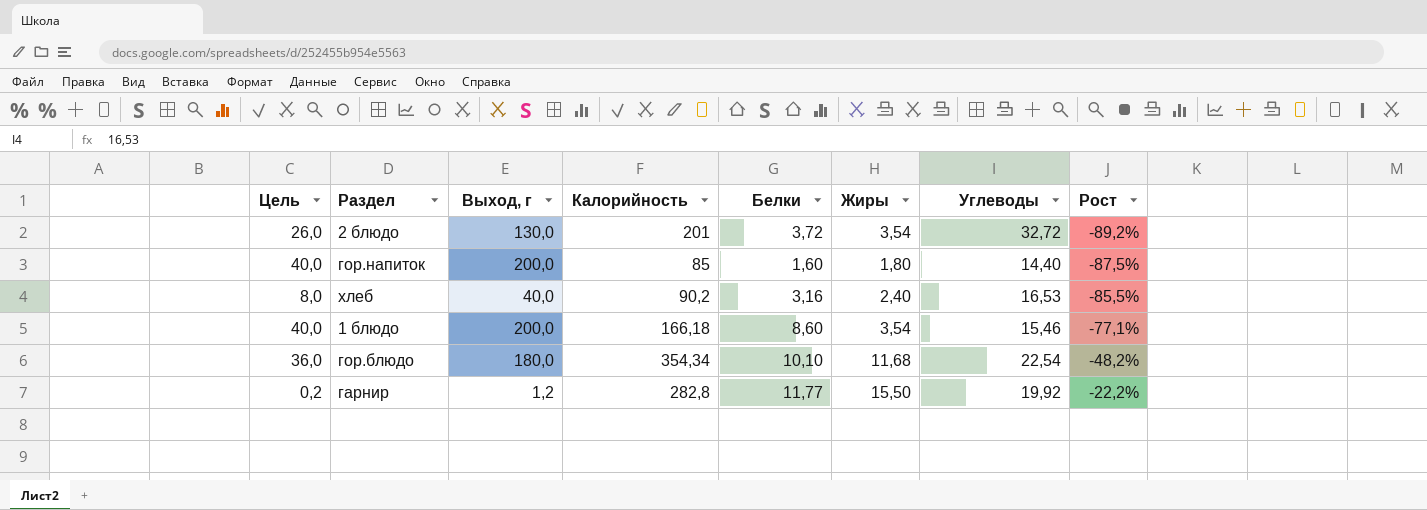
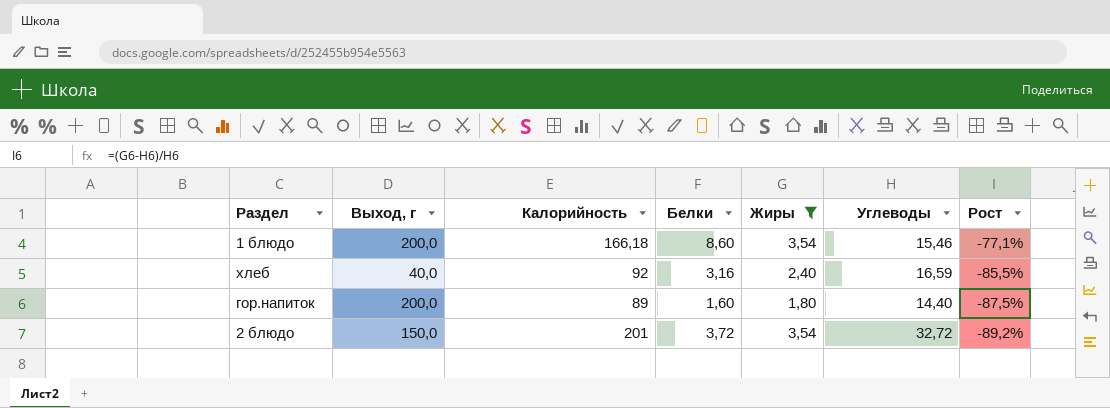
filter: none -> Жиры <= 3,54
row order: Рост ascending -> Рост descending
column Цель | formula: [Выход, г] * 0,2 -> none
хлеб | Калорийность: 90,2 -> 92
хлеб | Углеводы: 16,53 -> 16,59
гор.напиток | Калорийность: 85 -> 89
2 блюдо | Выход, г: 130,0 -> 150,0

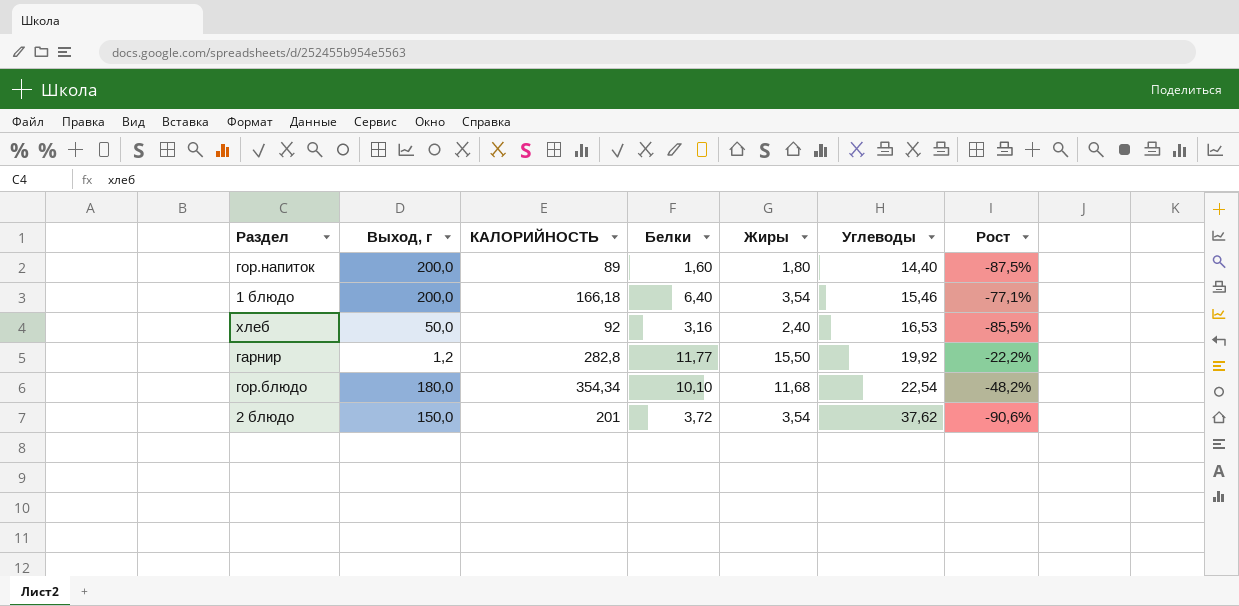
filter: Жиры <= 3,54 -> none
row order: Рост descending -> Углеводы ascending
column name: Калорийность -> КАЛОРИЙНОСТЬ
1 блюдо | Белки: 8,60 -> 6,40
хлеб | Выход, г: 40,0 -> 50,0
хлеб | Углеводы: 16,59 -> 16,53
2 блюдо | Углеводы: 32,72 -> 37,62
2 блюдо | Рост: -89,2% -> -90,6%

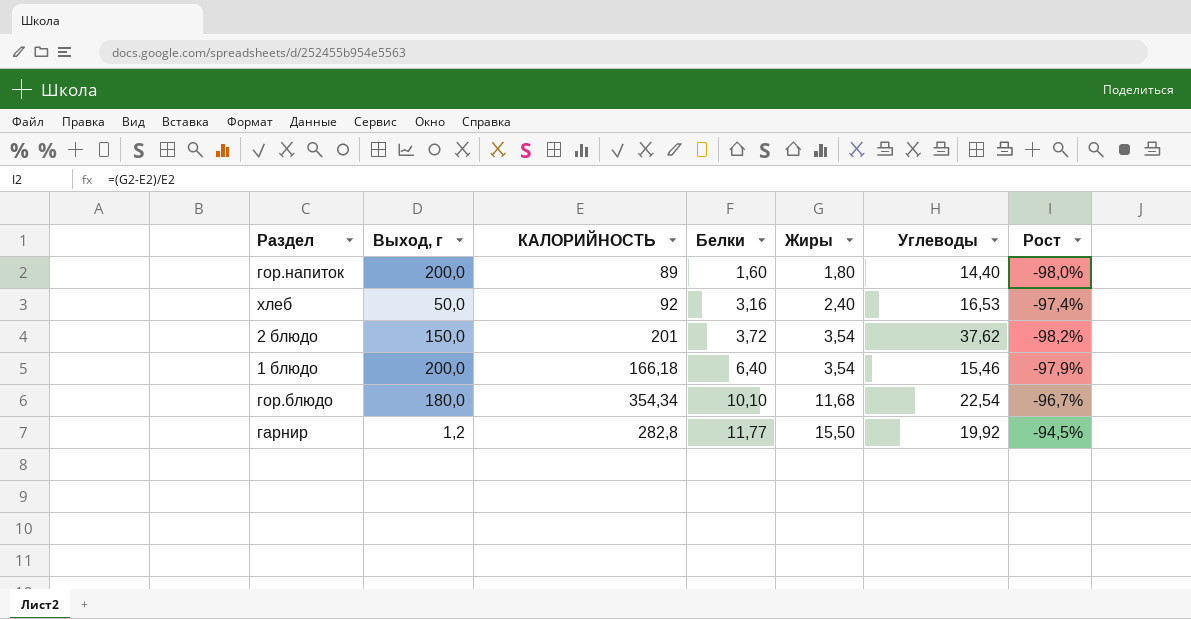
row order: Углеводы ascending -> Белки ascending
column Рост | formula: ([Жиры] - [Углеводы]) / [Углеводы] -> ([Жиры] - [КАЛОРИЙНОСТЬ]) / [КАЛОРИЙНОСТЬ]

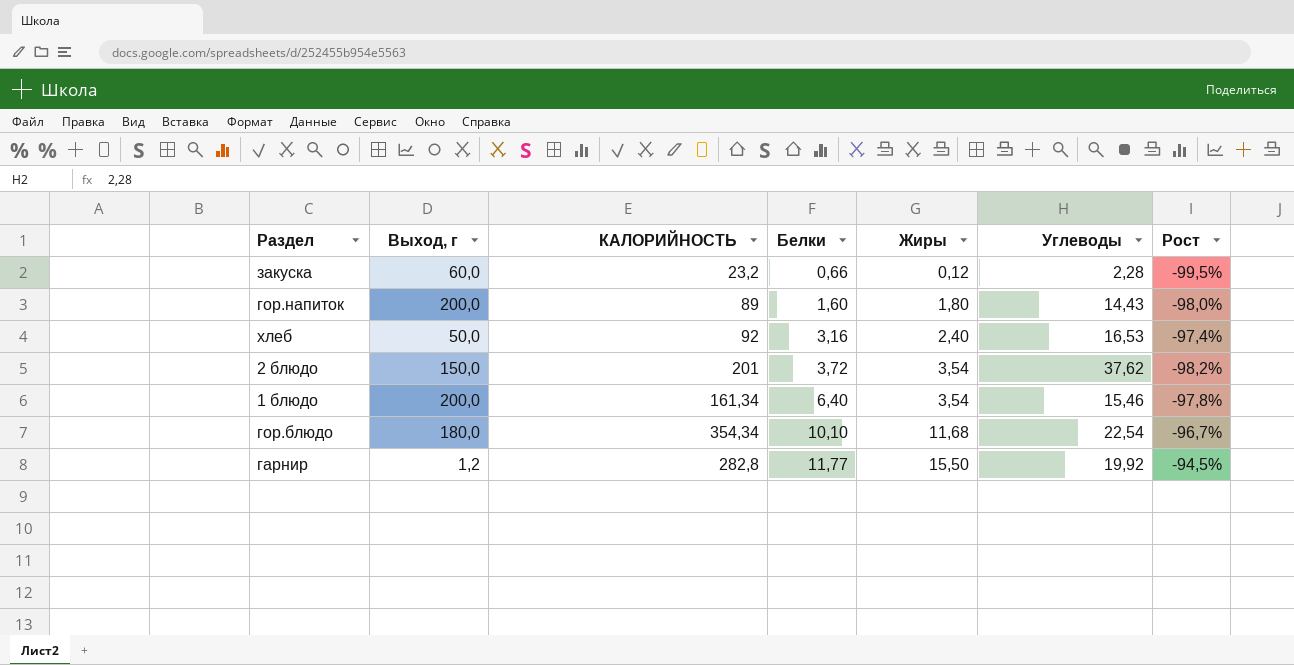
row закуска: none -> 60,0 | 23,2 | 0,66 | 0,12 | 2,28 | -99,5%
гор.напиток | Углеводы: 14,40 -> 14,43
1 блюдо | КАЛОРИЙНОСТЬ: 166,18 -> 161,34
1 блюдо | Рост: -97,9% -> -97,8%

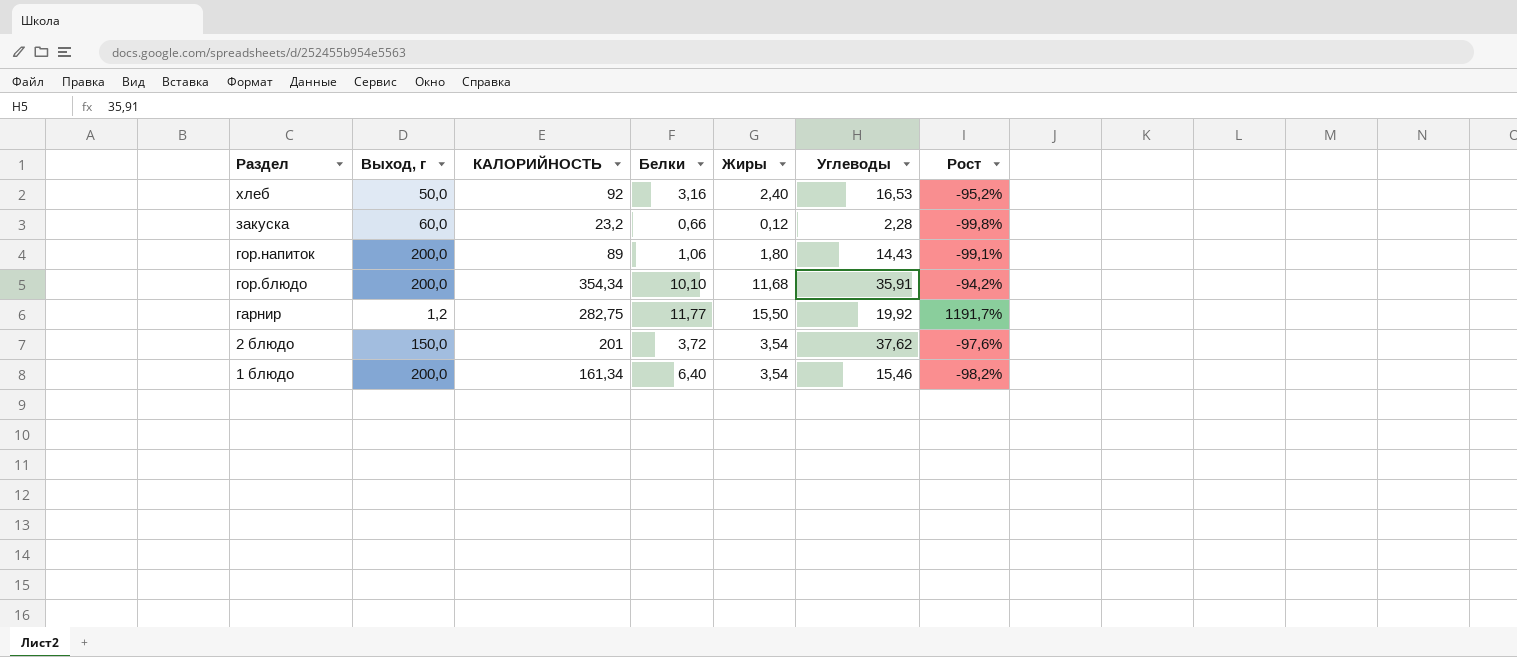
row order: Белки ascending -> Раздел descending
column Рост | formula: ([Жиры] - [КАЛОРИЙНОСТЬ]) / [КАЛОРИЙНОСТЬ] -> ([Жиры] - [Выход, г]) / [Выход, г]
гор.напиток | Белки: 1,60 -> 1,06
гор.блюдо | Выход, г: 180,0 -> 200,0
гор.блюдо | Углеводы: 22,54 -> 35,91
гарнир | КАЛОРИЙНОСТЬ: 282,8 -> 282,75

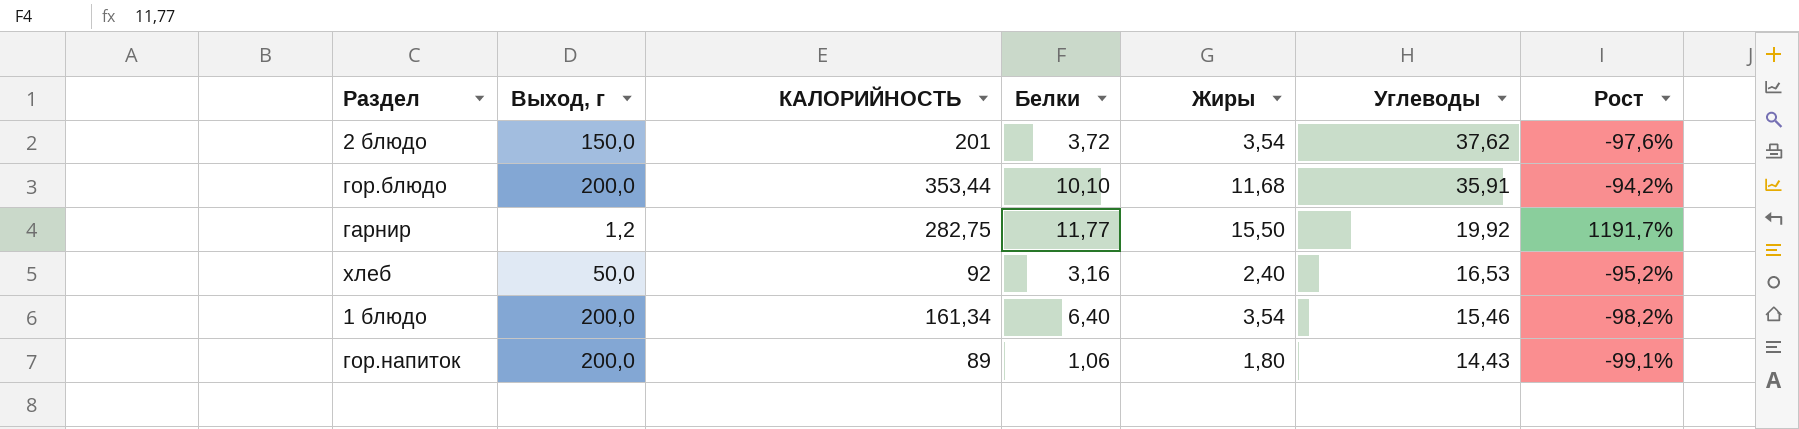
row order: Раздел descending -> Углеводы descending
row закуска: 60,0 | 23,2 | 0,66 | 0,12 | 2,28 | -99,8% -> none
гор.блюдо | КАЛОРИЙНОСТЬ: 354,34 -> 353,44

